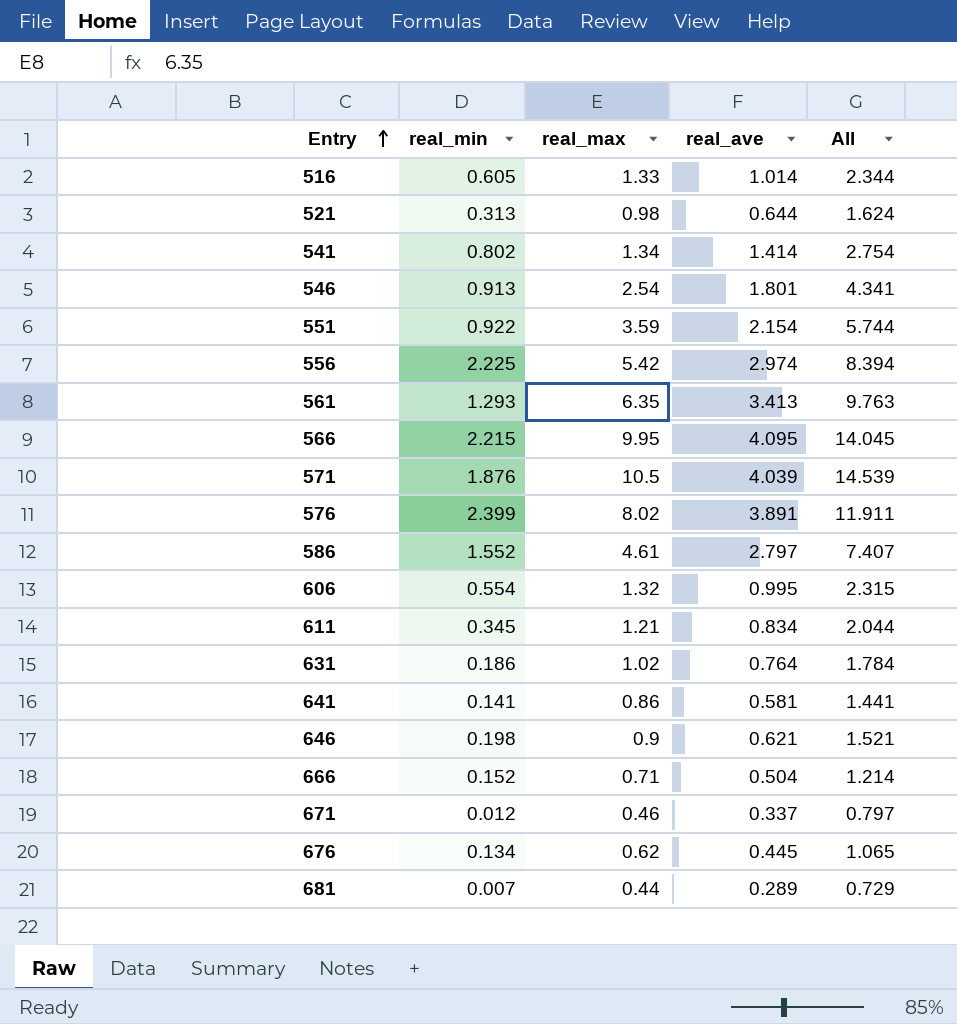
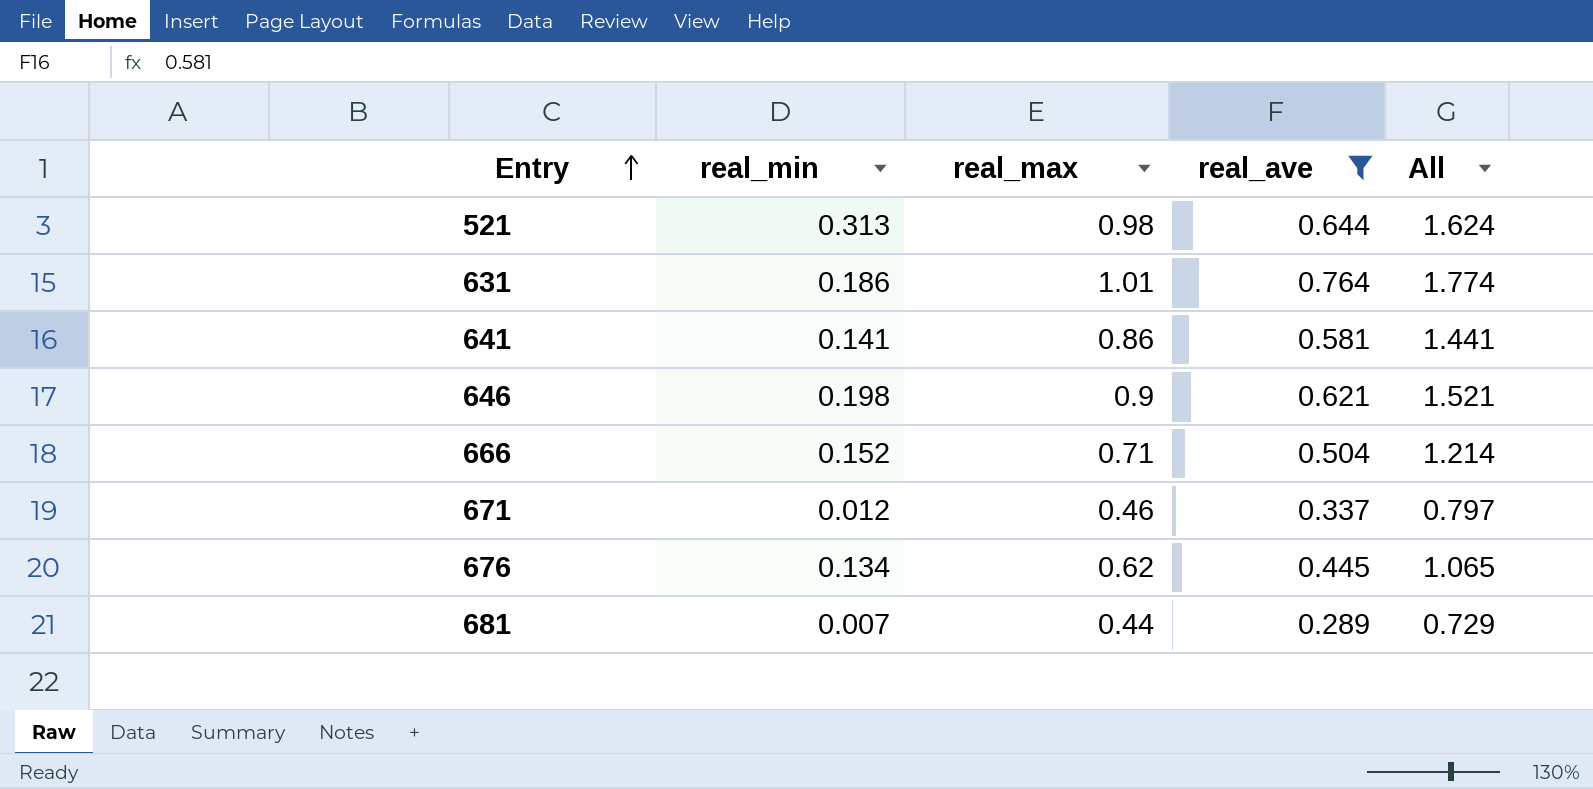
filter: none -> real_ave <= 0.764
631 | real_max: 1.02 -> 1.01
631 | All: 1.784 -> 1.774

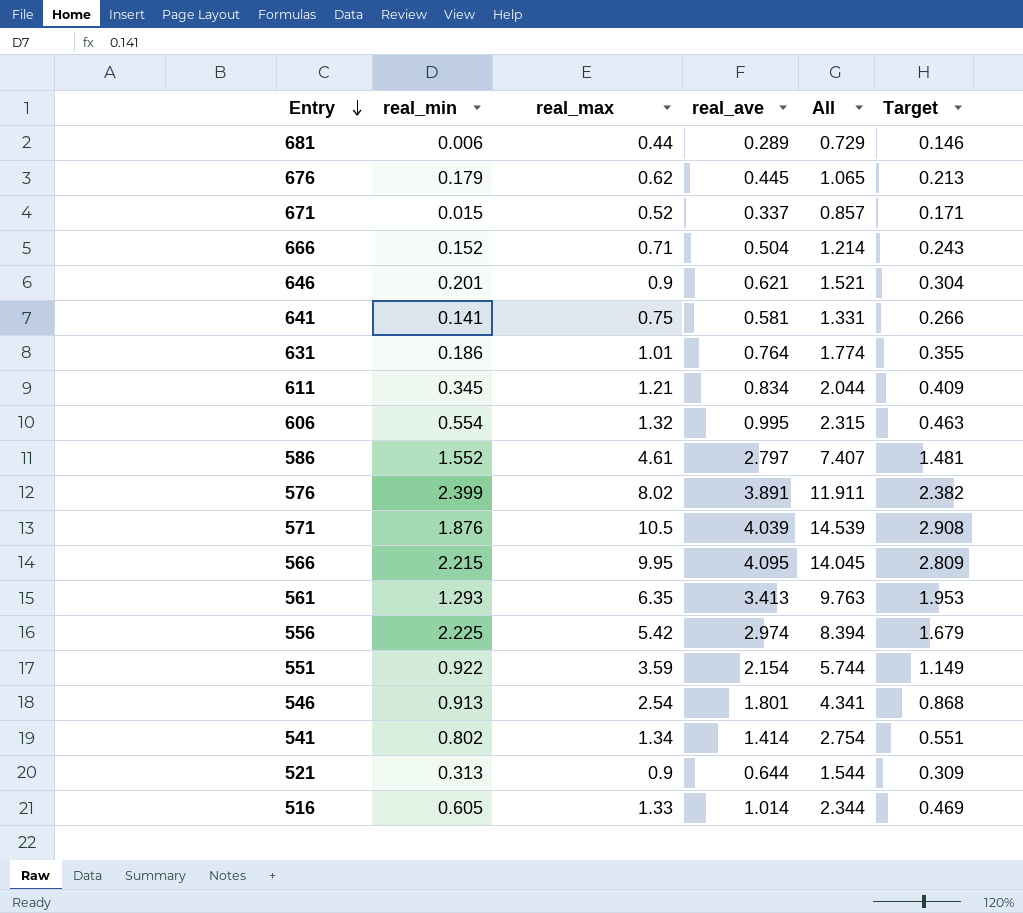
filter: real_ave <= 0.764 -> none
row order: Entry ascending -> Entry descending
column Target | formula: none -> [All] * 0.2
681 | real_min: 0.007 -> 0.006
676 | real_min: 0.134 -> 0.179
671 | real_min: 0.012 -> 0.015
671 | real_max: 0.46 -> 0.52
671 | All: 0.797 -> 0.857
646 | real_min: 0.198 -> 0.201
641 | real_max: 0.86 -> 0.75
641 | All: 1.441 -> 1.331
521 | real_max: 0.98 -> 0.9
521 | All: 1.624 -> 1.544

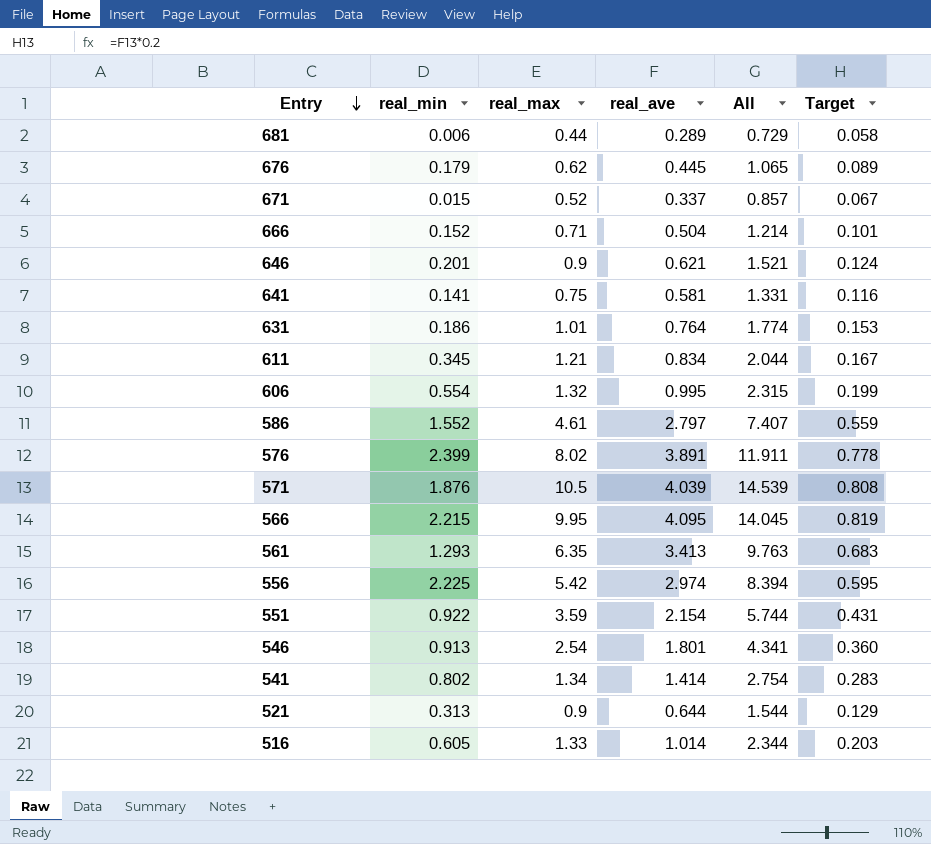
column Target | formula: [All] * 0.2 -> [real_ave] * 0.2

